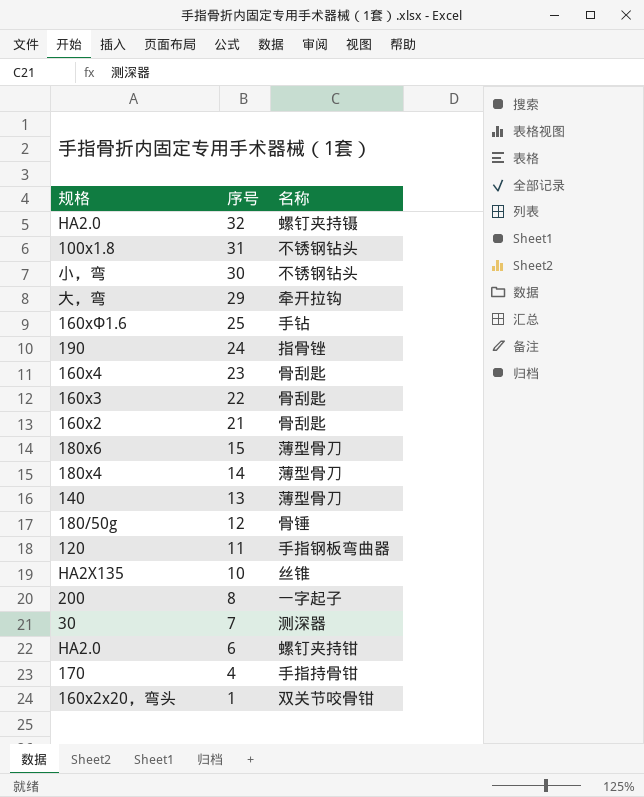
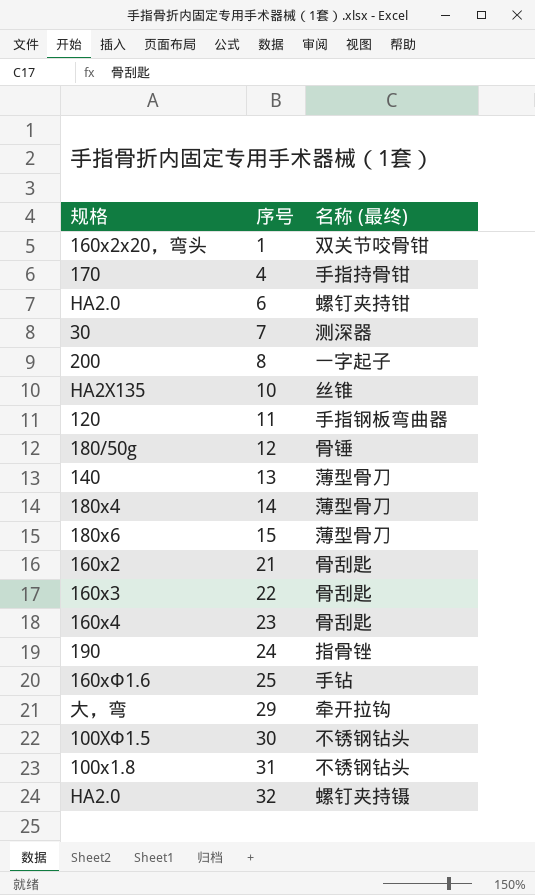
row order: 序号 descending -> 序号 ascending
column name: 名称 -> 名称 (最终)
30 | 规格: 小，弯 -> 100XФ1.5

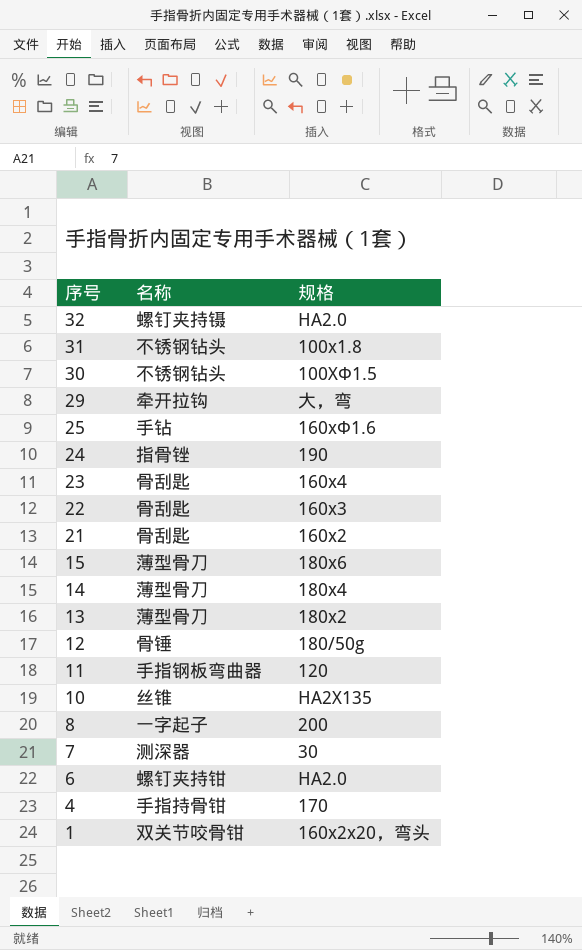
row order: 序号 ascending -> 序号 descending
column name: 名称 (最终) -> 名称
column 规格 | position: 1 -> 3
13 | 规格: 140 -> 180x2

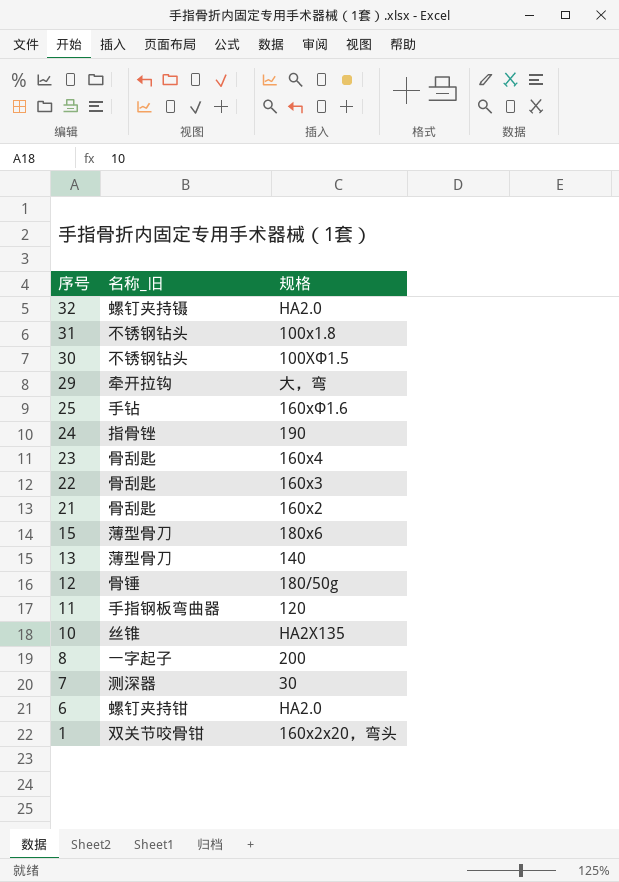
column name: 名称 -> 名称_旧
row 14: 薄型骨刀 | 180x4 -> none
row 4: 手指持骨钳 | 170 -> none
13 | 规格: 180x2 -> 140

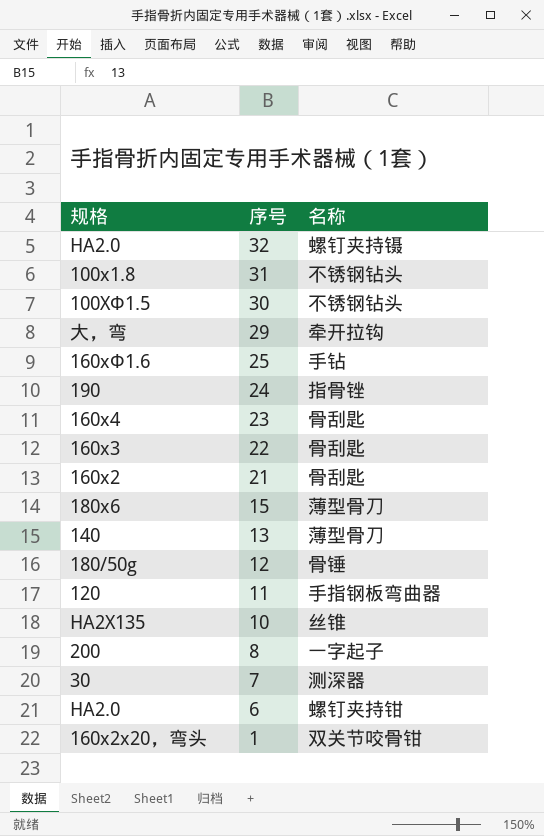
column 规格 | position: 3 -> 1
column name: 名称_旧 -> 名称

